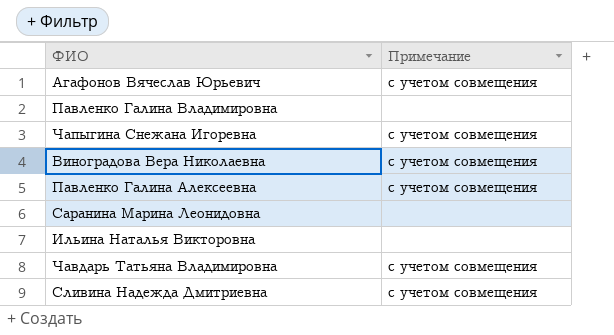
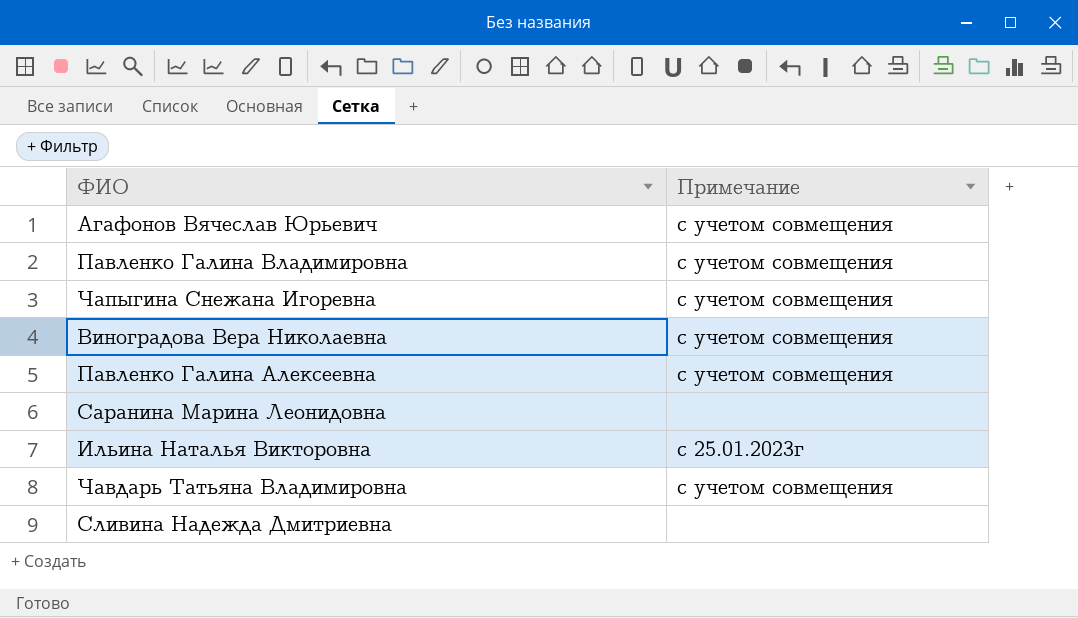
Павленко Галина Владимировна | Примечание: none -> с учетом совмещения
Ильина Наталья Викторовна | Примечание: none -> с 25.01.2023г
Сливина Надежда Дмитриевна | Примечание: с учетом совмещения -> none

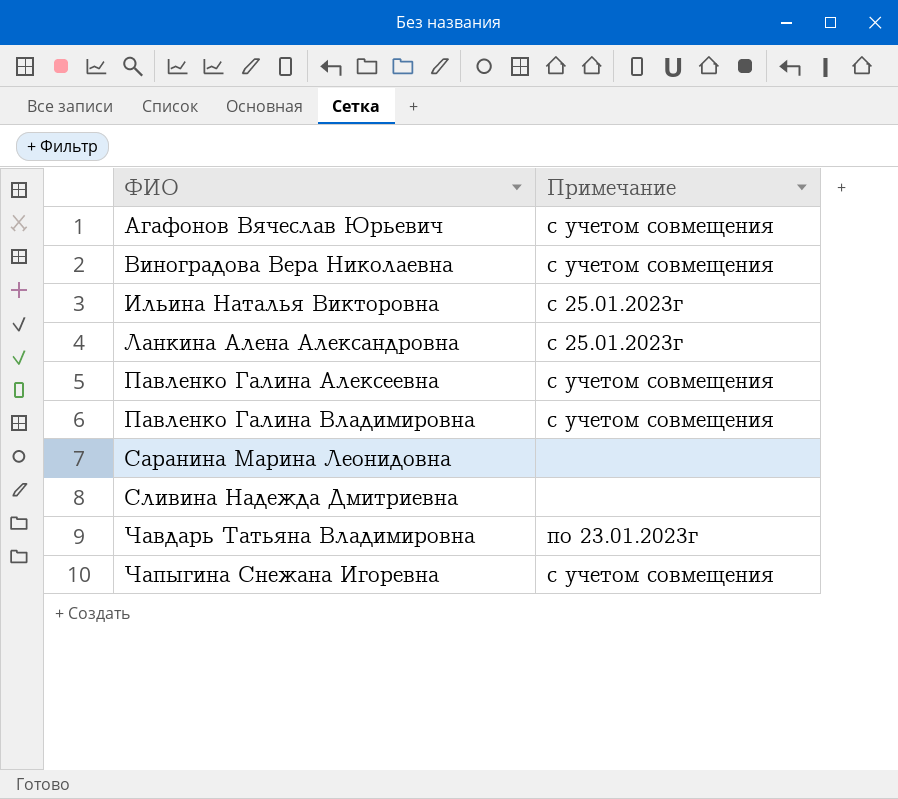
row order: none -> ФИО ascending
row Ланкина Алена Александровна: none -> с 25.01.2023г
Чавдарь Татьяна Владимировна | Примечание: с учетом совмещения -> по 23.01.2023г

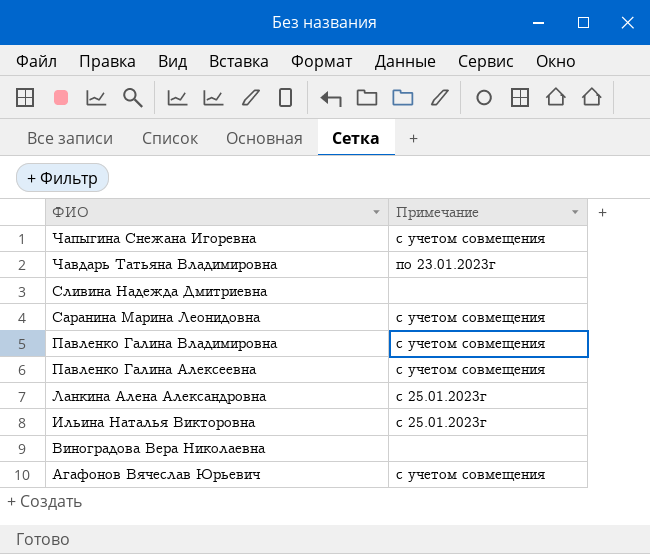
row order: ФИО ascending -> ФИО descending
Саранина Марина Леонидовна | Примечание: none -> с учетом совмещения
Виноградова Вера Николаевна | Примечание: с учетом совмещения -> none

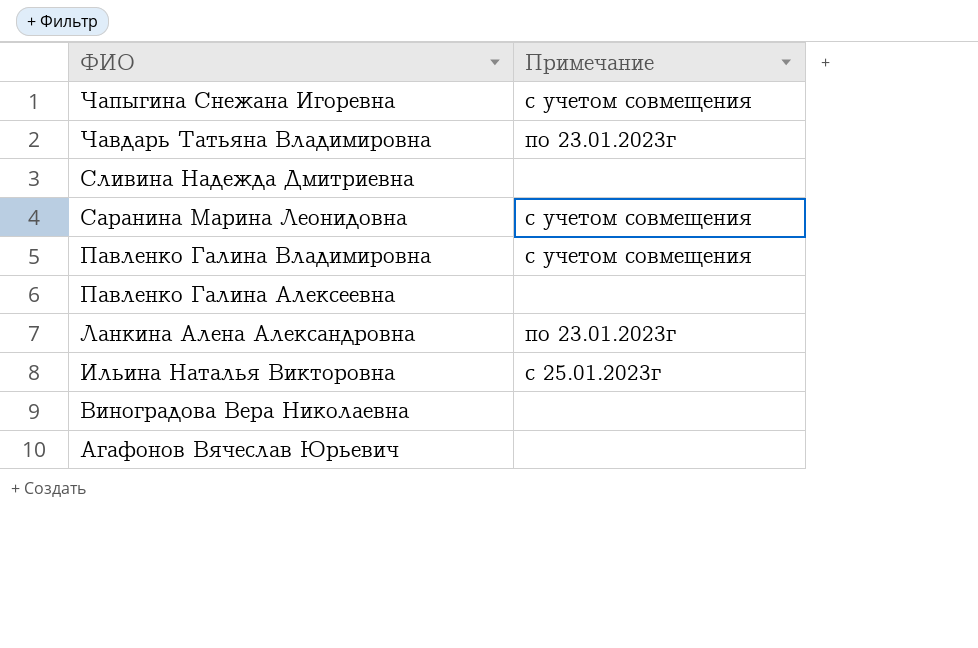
Павленко Галина Алексеевна | Примечание: с учетом совмещения -> none
Ланкина Алена Александровна | Примечание: с 25.01.2023г -> по 23.01.2023г
Агафонов Вячеслав Юрьевич | Примечание: с учетом совмещения -> none

